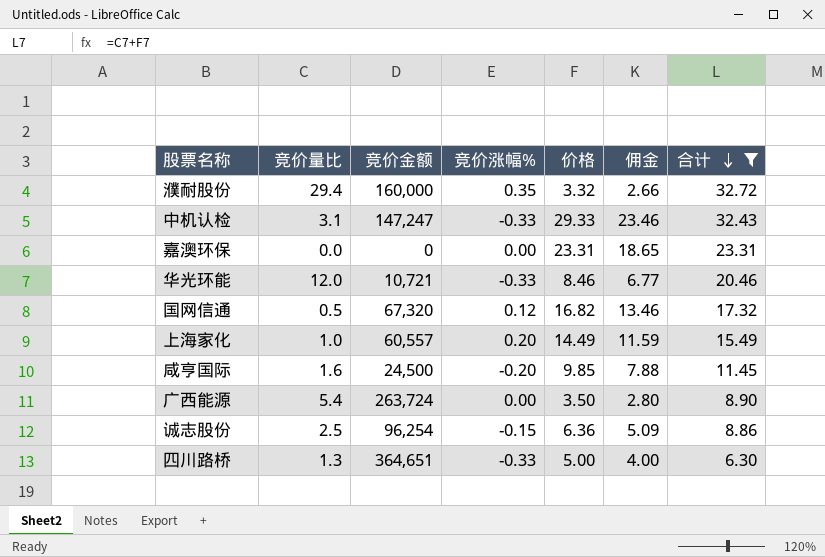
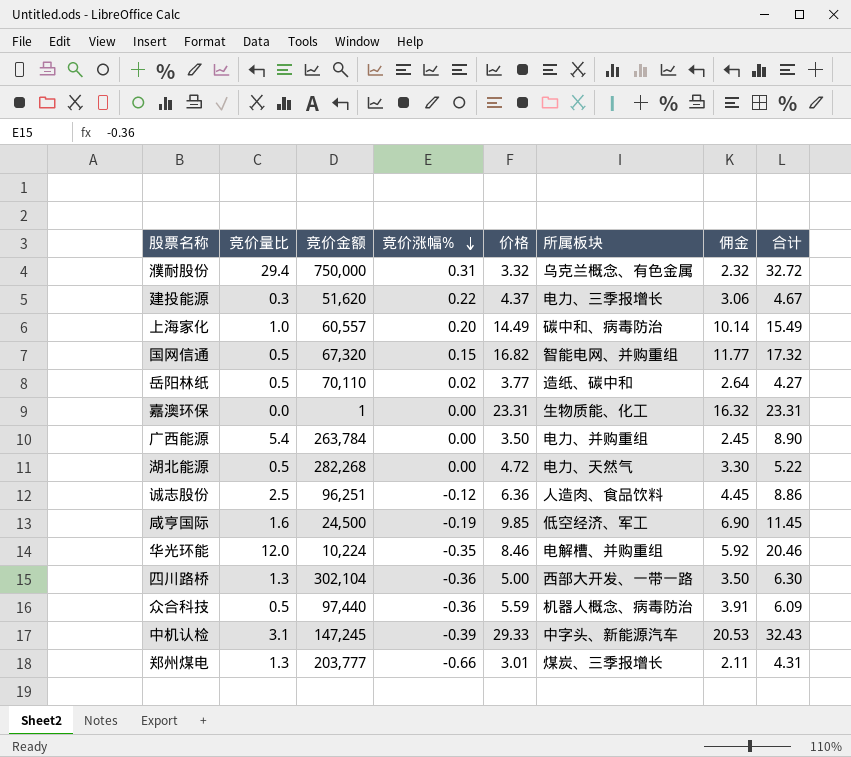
filter: 合计 >= 6.30 -> none
row order: 合计 descending -> 竞价涨幅% descending
column 所属板块 | position: none -> 6
column 佣金 | formula: [价格] * 0.8 -> [价格] * 0.7
濮耐股份 | 竞价金额: 160,000 -> 750,000
濮耐股份 | 竞价涨幅%: 0.35 -> 0.31
国网信通 | 竞价涨幅%: 0.12 -> 0.15
嘉澳环保 | 竞价金额: 0 -> 1
广西能源 | 竞价金额: 263,724 -> 263,784
诚志股份 | 竞价金额: 96,254 -> 96,251
诚志股份 | 竞价涨幅%: -0.15 -> -0.12
咸亨国际 | 竞价涨幅%: -0.20 -> -0.19
华光环能 | 竞价金额: 10,721 -> 10,224
华光环能 | 竞价涨幅%: -0.33 -> -0.35
四川路桥 | 竞价金额: 364,651 -> 302,104
四川路桥 | 竞价涨幅%: -0.33 -> -0.36
中机认检 | 竞价金额: 147,247 -> 147,245
中机认检 | 竞价涨幅%: -0.33 -> -0.39

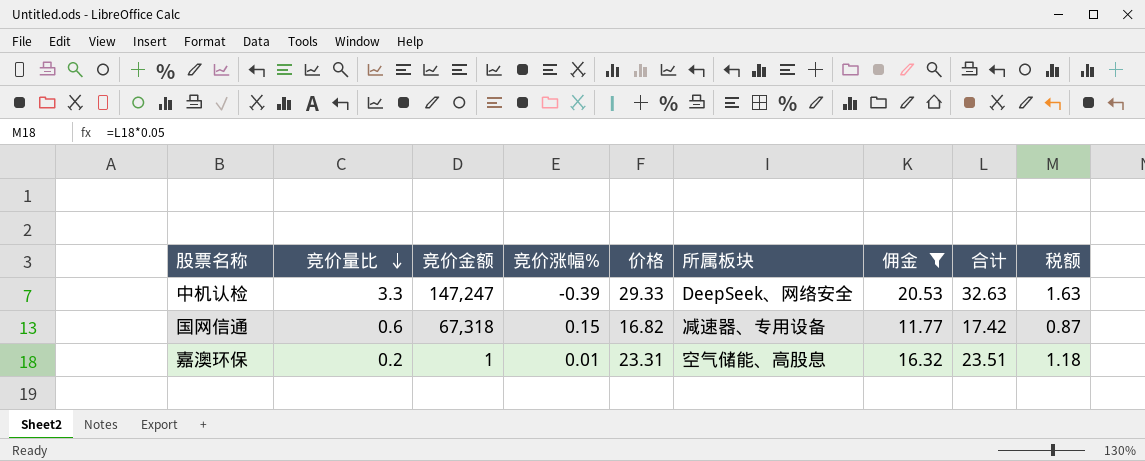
filter: none -> 佣金 >= 11.77
row order: 竞价涨幅% descending -> 竞价量比 descending
column 税额 | formula: none -> [合计] * 0.05
中机认检 | 竞价量比: 3.1 -> 3.3
中机认检 | 竞价金额: 147,245 -> 147,247
中机认检 | 所属板块: 中字头、新能源汽车 -> DeepSeek、网络安全
中机认检 | 合计: 32.43 -> 32.63
国网信通 | 竞价量比: 0.5 -> 0.6
国网信通 | 竞价金额: 67,320 -> 67,318
国网信通 | 所属板块: 智能电网、并购重组 -> 减速器、专用设备
国网信通 | 合计: 17.32 -> 17.42
嘉澳环保 | 竞价量比: 0.0 -> 0.2
嘉澳环保 | 竞价涨幅%: 0.00 -> 0.01
嘉澳环保 | 所属板块: 生物质能、化工 -> 空气储能、高股息
嘉澳环保 | 合计: 23.31 -> 23.51

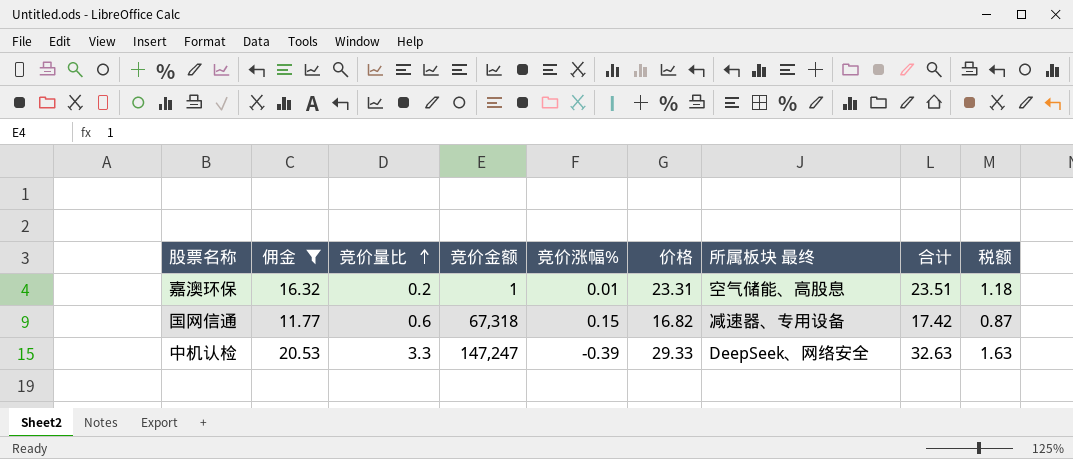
row order: 竞价量比 descending -> 竞价量比 ascending
column 佣金 | position: 7 -> 2
column name: 所属板块 -> 所属板块 最终

